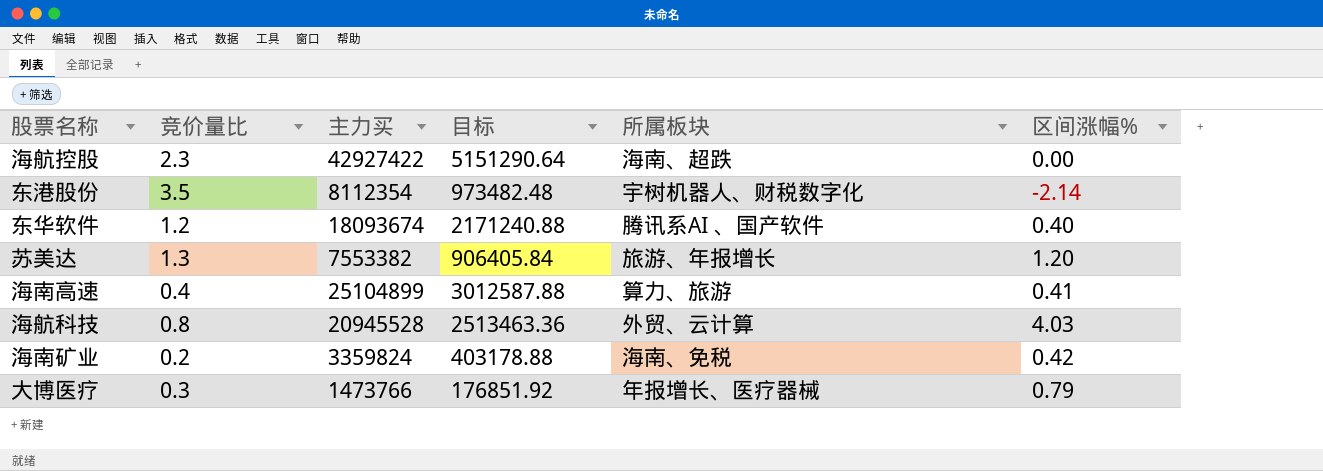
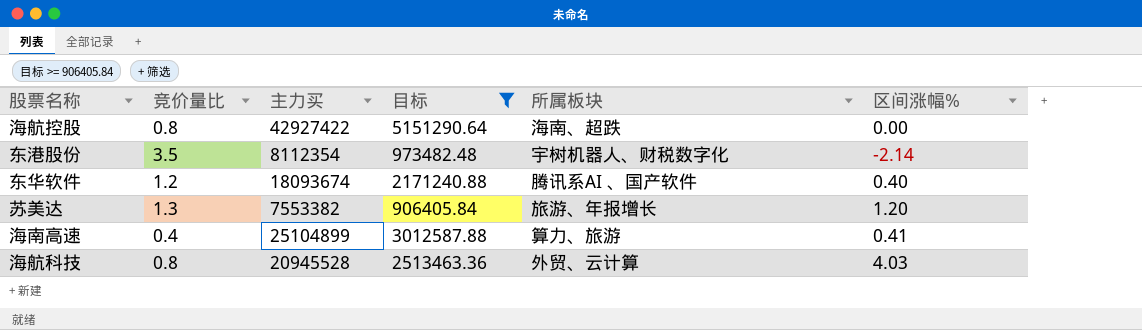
filter: none -> 目标 >= 906405.84
海航控股 | 竞价量比: 2.3 -> 0.8

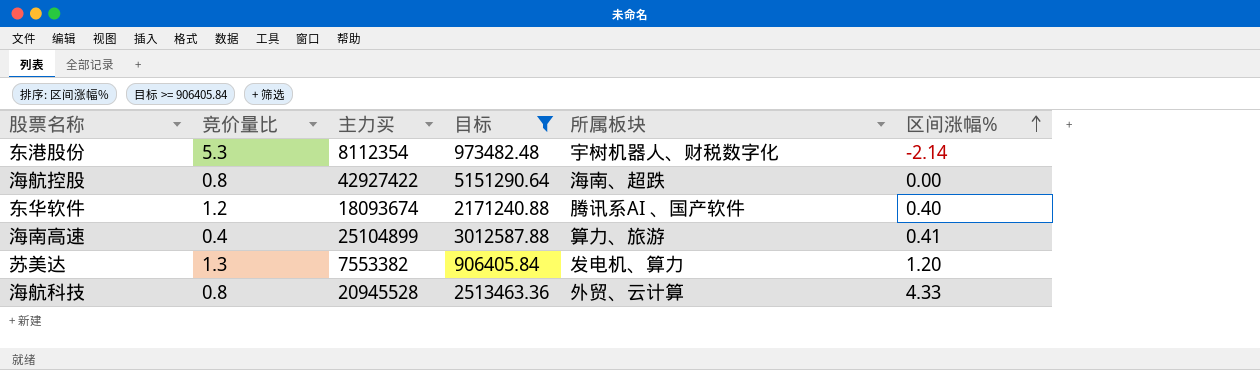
row order: none -> 区间涨幅% ascending
东港股份 | 竞价量比: 3.5 -> 5.3
苏美达 | 所属板块: 旅游、年报增长 -> 发电机、算力
海航科技 | 区间涨幅%: 4.03 -> 4.33

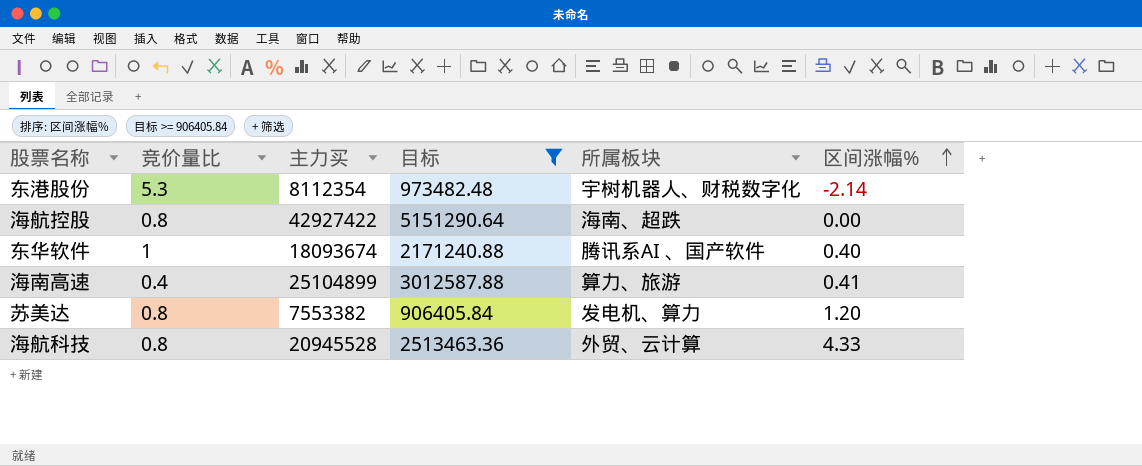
东华软件 | 竞价量比: 1.2 -> 1
苏美达 | 竞价量比: 1.3 -> 0.8

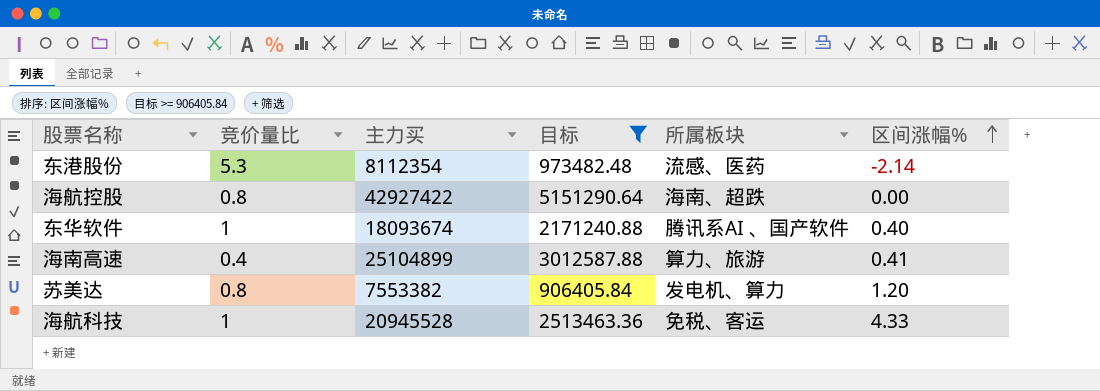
东港股份 | 所属板块: 宇树机器人、财税数字化 -> 流感、医药
海航科技 | 竞价量比: 0.8 -> 1
海航科技 | 所属板块: 外贸、云计算 -> 免税、客运

